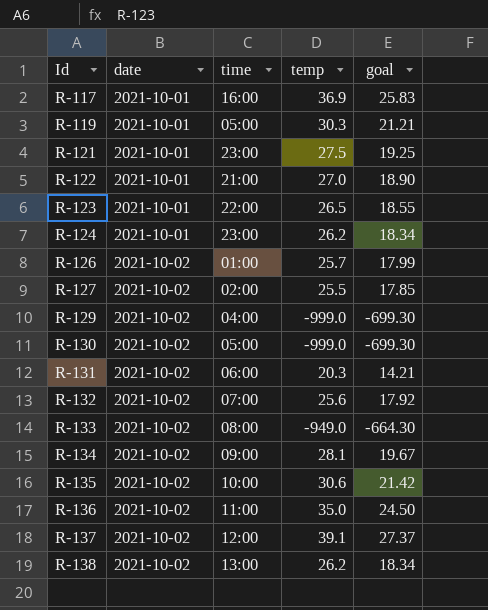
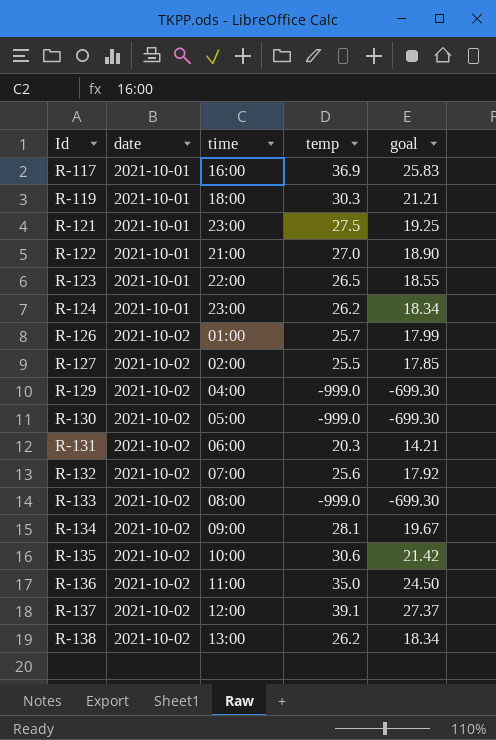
R-119 | time: 05:00 -> 18:00
R-133 | temp: -949.0 -> -999.0
R-133 | goal: -664.30 -> -699.30

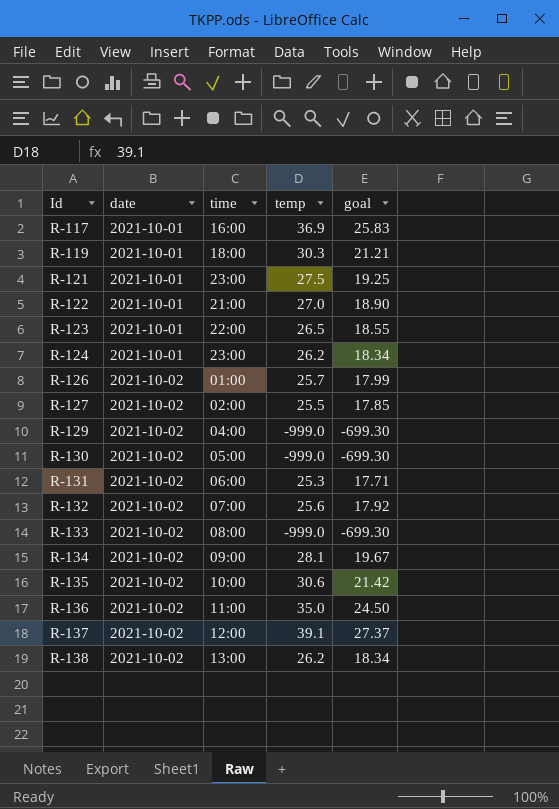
R-131 | temp: 20.3 -> 25.3
R-131 | goal: 14.21 -> 17.71

